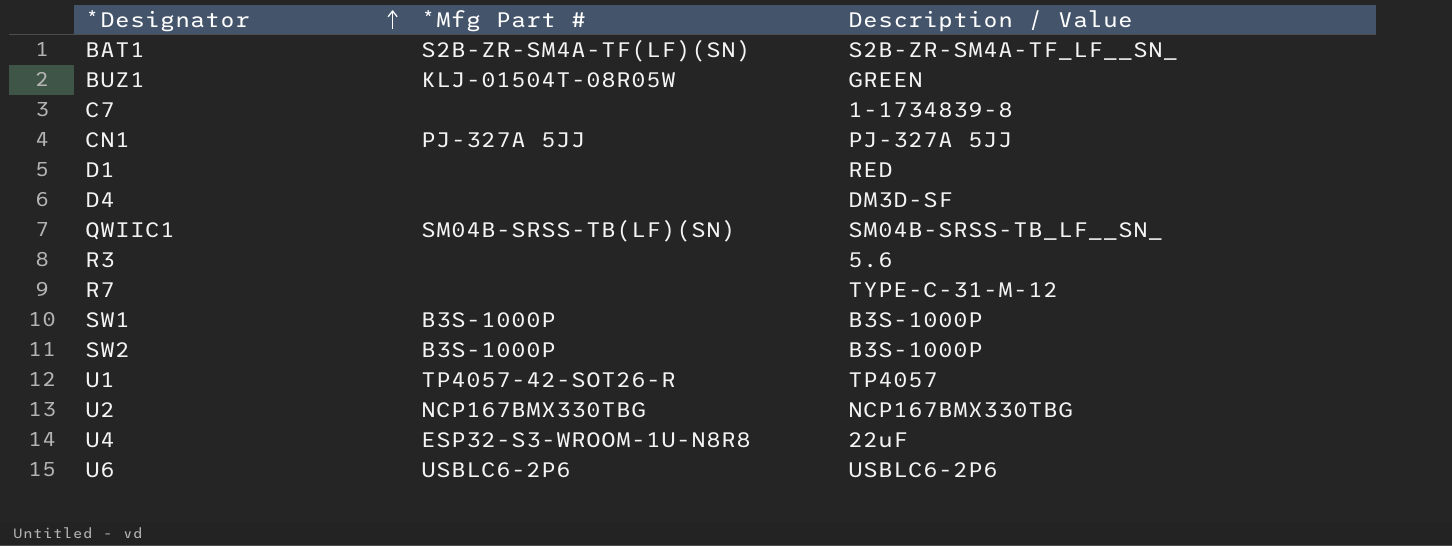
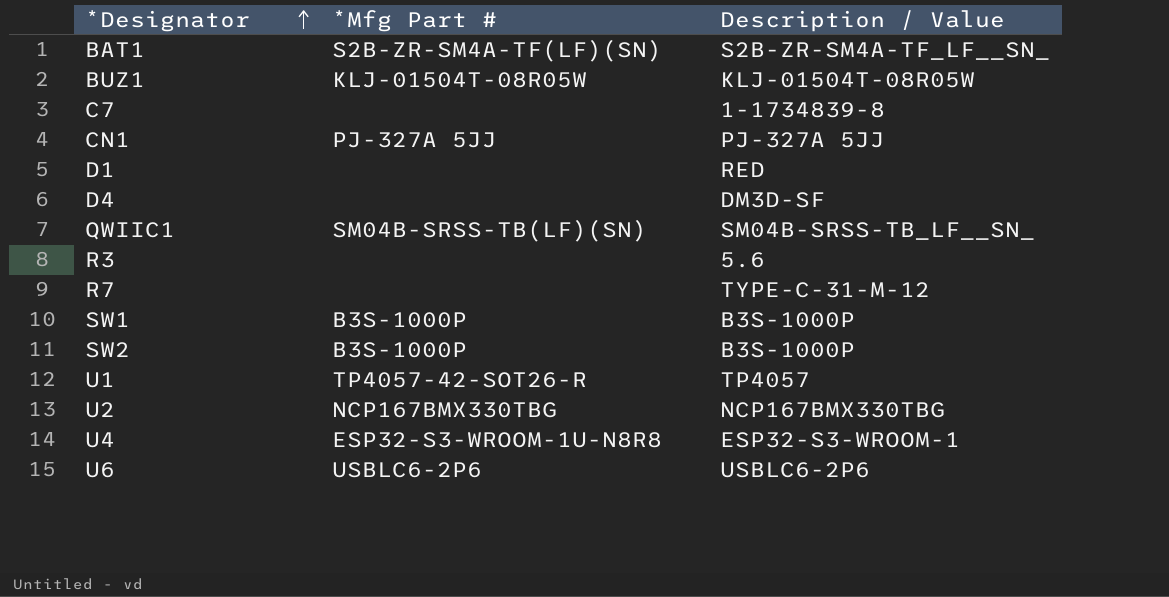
BUZ1 | Description / Value: GREEN -> KLJ-01504T-08R05W
U4 | Description / Value: 22uF -> ESP32-S3-WROOM-1

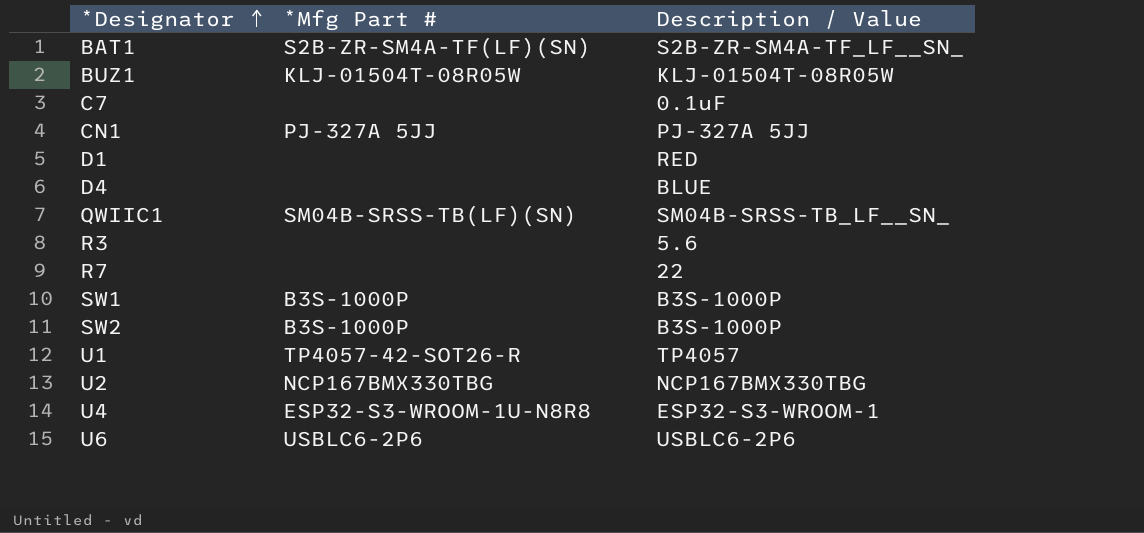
C7 | Description / Value: 1-1734839-8 -> 0.1uF
D4 | Description / Value: DM3D-SF -> BLUE
R7 | Description / Value: TYPE-C-31-M-12 -> 22

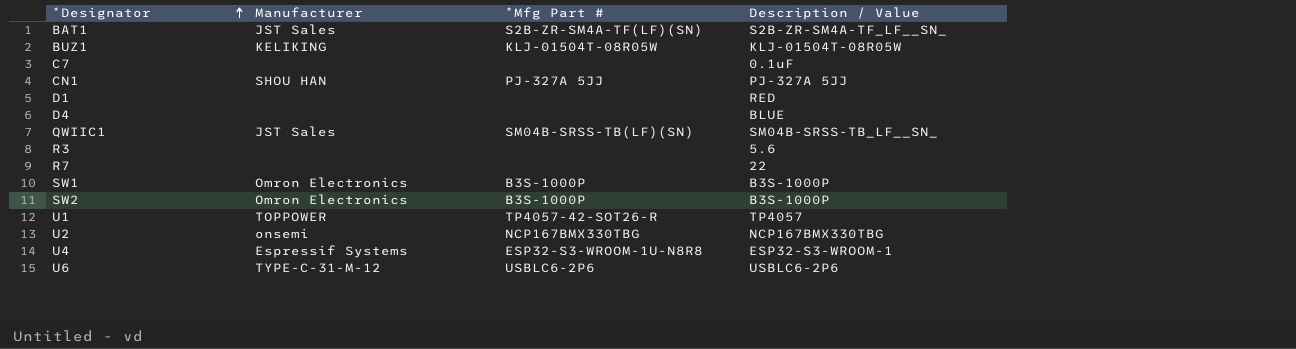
column Manufacturer | position: none -> 2

